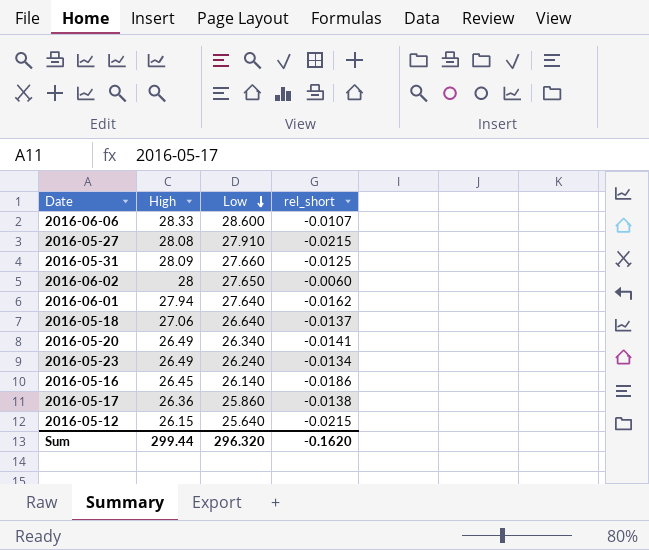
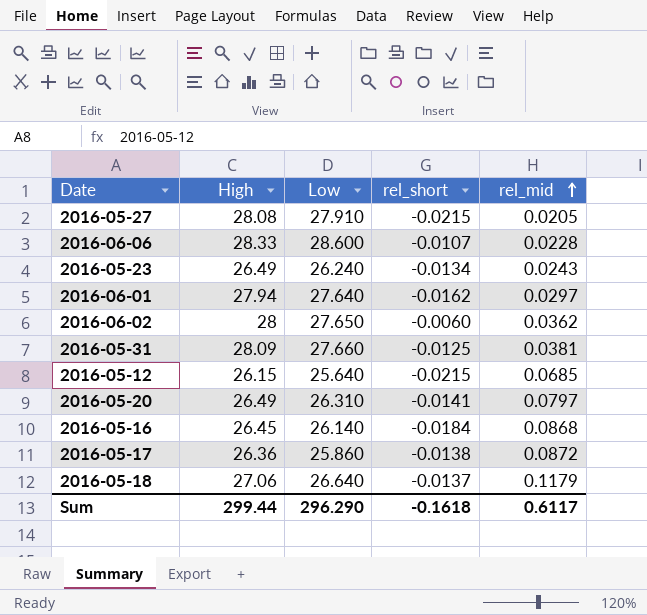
row order: Low descending -> rel_mid ascending
column rel_mid | position: none -> 5
2016-05-20 | Low: 26.340 -> 26.310
2016-05-16 | rel_short: -0.0186 -> -0.0184
Sum | Low: 296.320 -> 296.290
Sum | rel_short: -0.1620 -> -0.1618

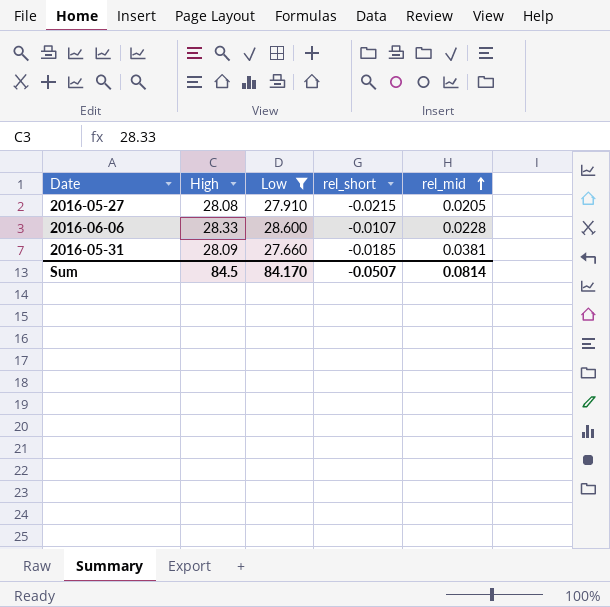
filter: none -> Low >= 27.660
2016-05-31 | rel_short: -0.0125 -> -0.0185
Sum | High: 299.44 -> 84.5
Sum | Low: 296.290 -> 84.170
Sum | rel_short: -0.1618 -> -0.0507
Sum | rel_mid: 0.6117 -> 0.0814

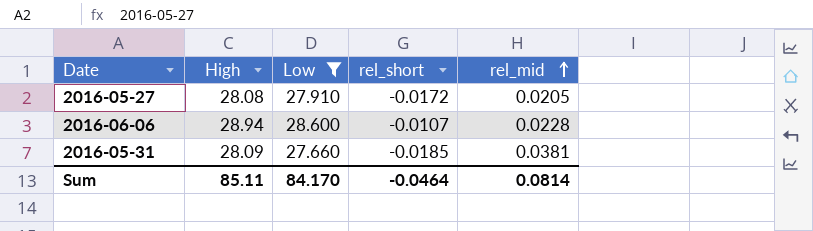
2016-05-27 | rel_short: -0.0215 -> -0.0172
2016-06-06 | High: 28.33 -> 28.94
Sum | High: 84.5 -> 85.11
Sum | rel_short: -0.0507 -> -0.0464

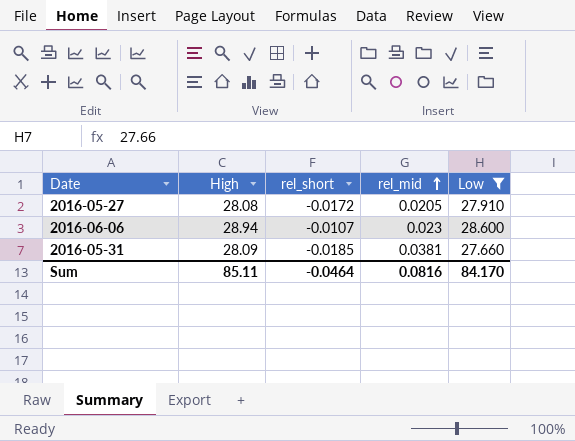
column Low | position: 3 -> 5
2016-06-06 | rel_mid: 0.0228 -> 0.023
Sum | rel_mid: 0.0814 -> 0.0816

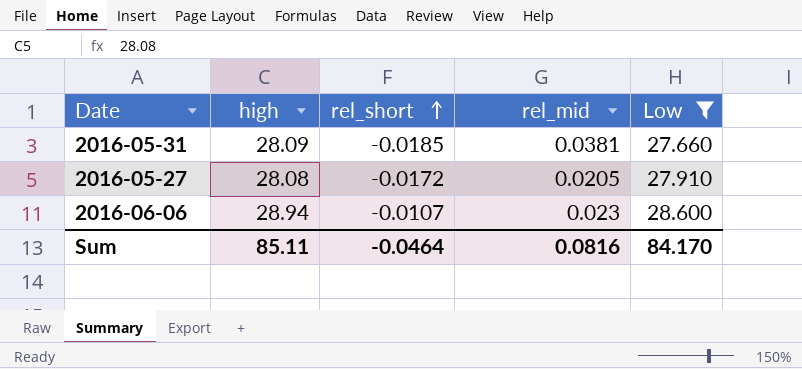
row order: rel_mid ascending -> rel_short ascending
column name: High -> high

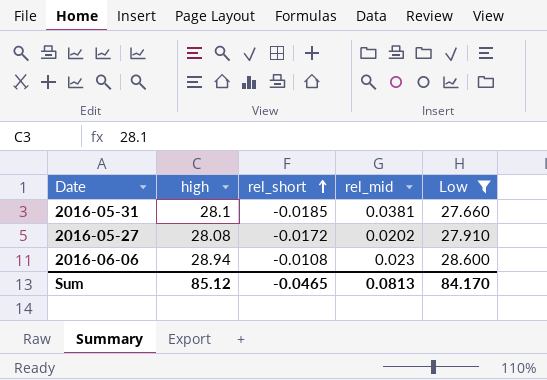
2016-05-31 | high: 28.09 -> 28.1
2016-05-27 | rel_mid: 0.0205 -> 0.0202
2016-06-06 | rel_short: -0.0107 -> -0.0108
Sum | high: 85.11 -> 85.12
Sum | rel_short: -0.0464 -> -0.0465
Sum | rel_mid: 0.0816 -> 0.0813

